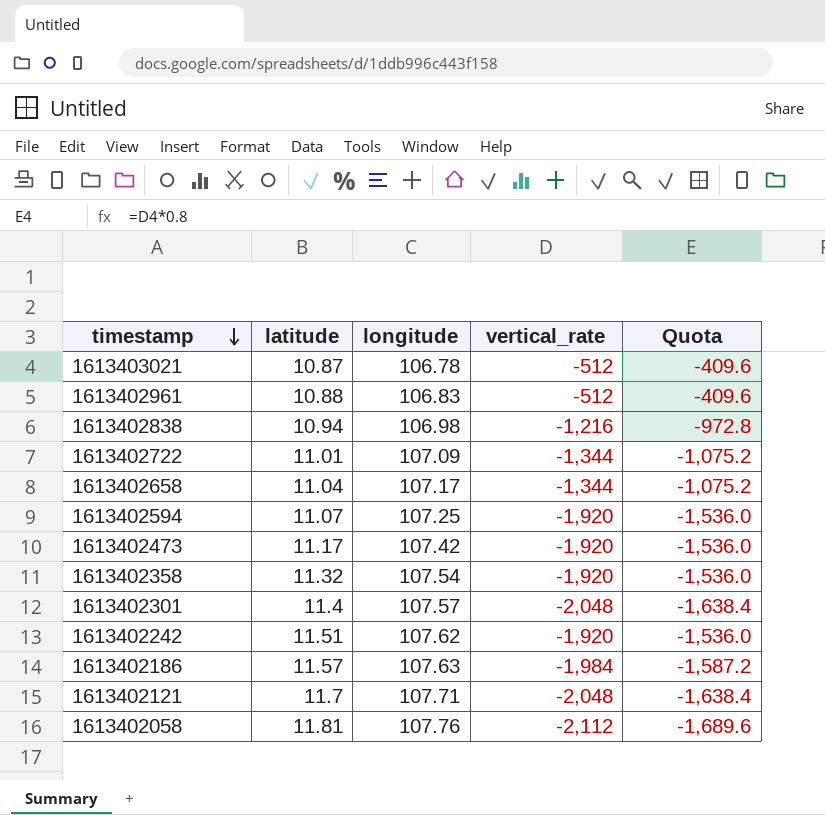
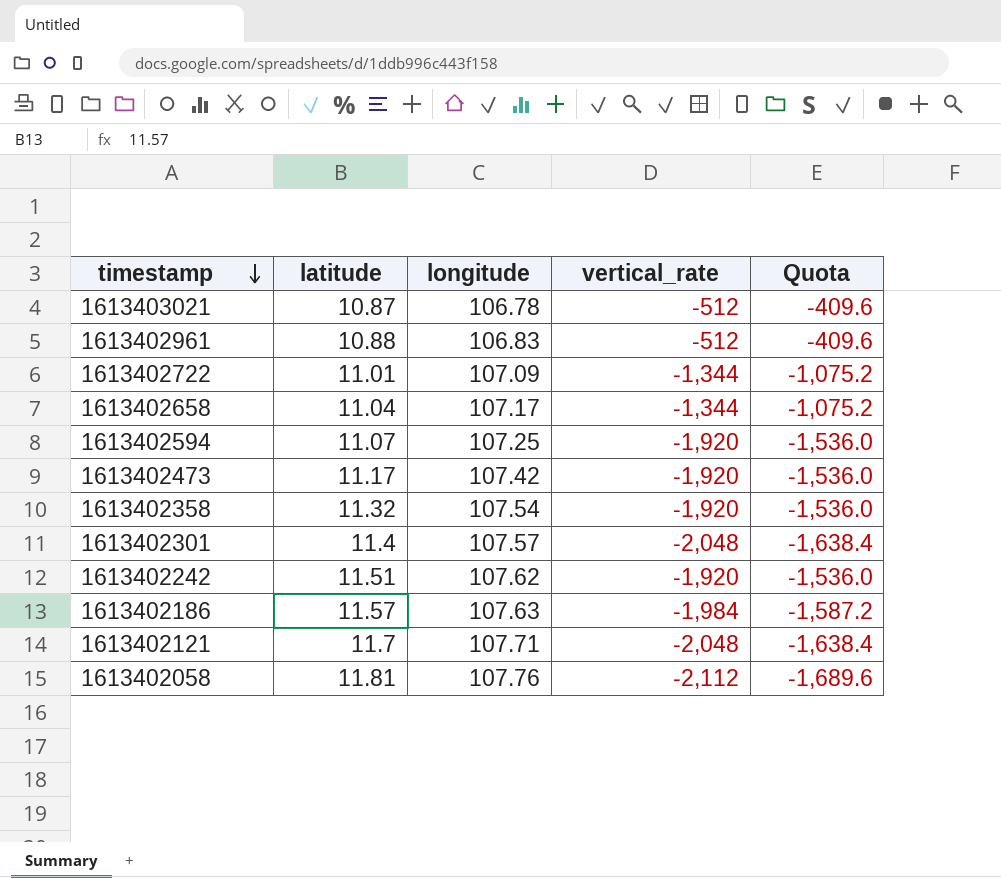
row 1613402838: 10.94 | 106.98 | -1,216 | -972.8 -> none

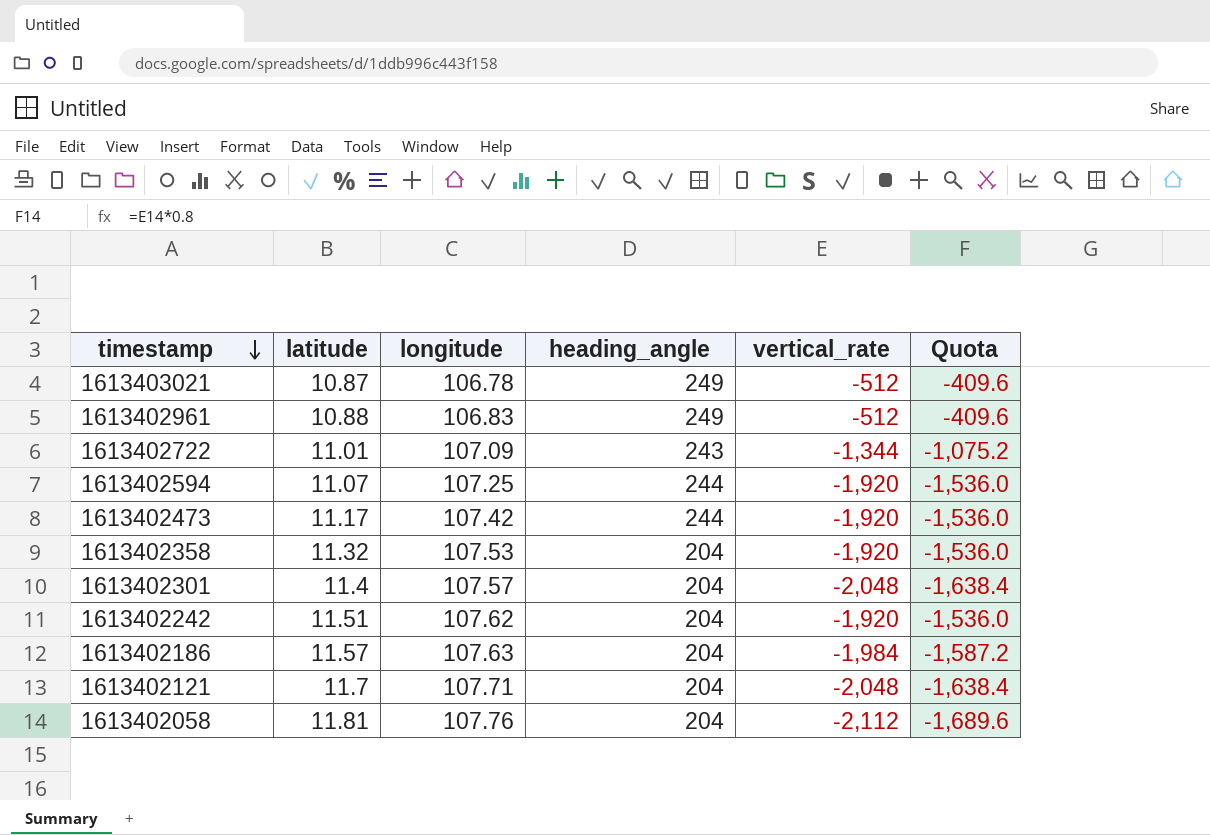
column heading_angle | position: none -> 4
row 1613402658: 11.04 | 107.17 | -1,344 | -1,075.2 -> none
1613402358 | longitude: 107.54 -> 107.53

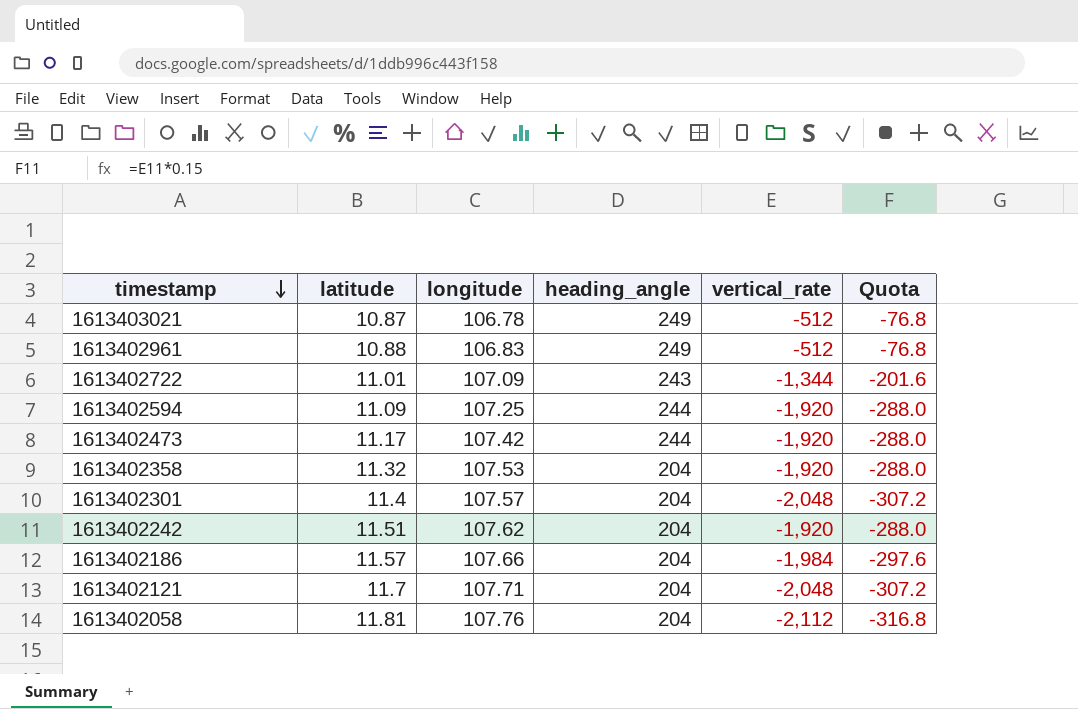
column Quota | formula: [vertical_rate] * 0.8 -> [vertical_rate] * 0.15
1613402594 | latitude: 11.07 -> 11.09
1613402186 | longitude: 107.63 -> 107.66

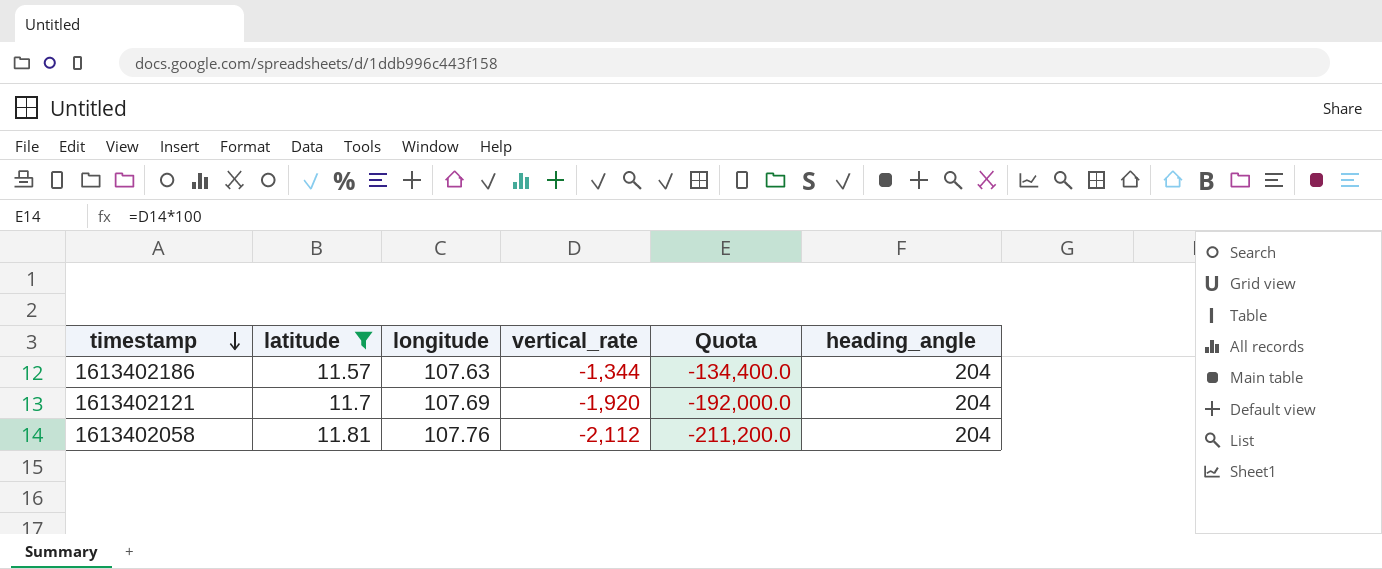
filter: none -> latitude >= 11.57
column Quota | formula: [vertical_rate] * 0.15 -> [vertical_rate] * 100
column heading_angle | position: 4 -> 6
1613402186 | longitude: 107.66 -> 107.63
1613402186 | vertical_rate: -1,984 -> -1,344
1613402121 | longitude: 107.71 -> 107.69
1613402121 | vertical_rate: -2,048 -> -1,920

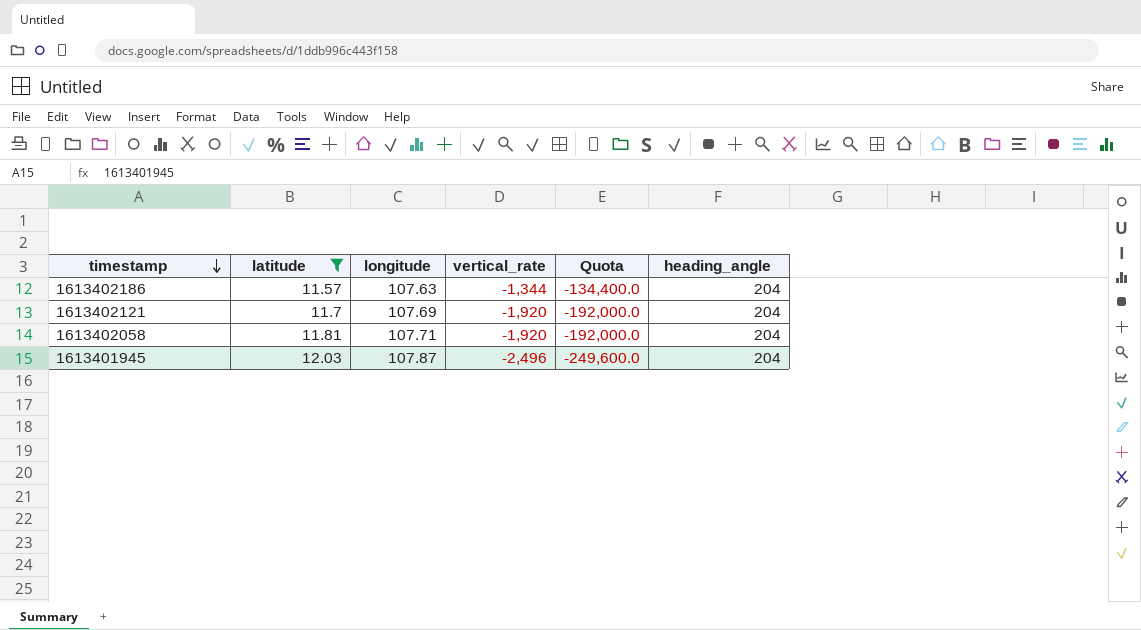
1613402058 | longitude: 107.76 -> 107.71
1613402058 | vertical_rate: -2,112 -> -1,920
1613402058 | Quota: -211,200.0 -> -192,000.0
row 1613401945: none -> 12.03 | 107.87 | -2,496 | -249,600.0 | 204

